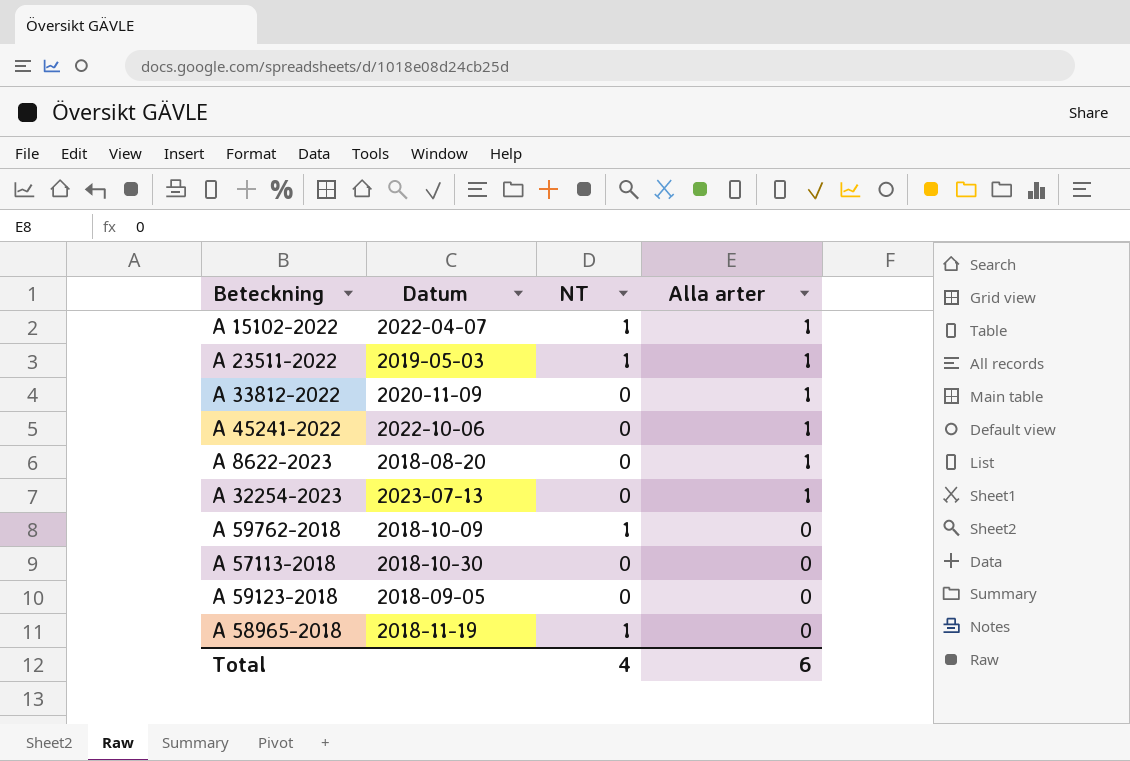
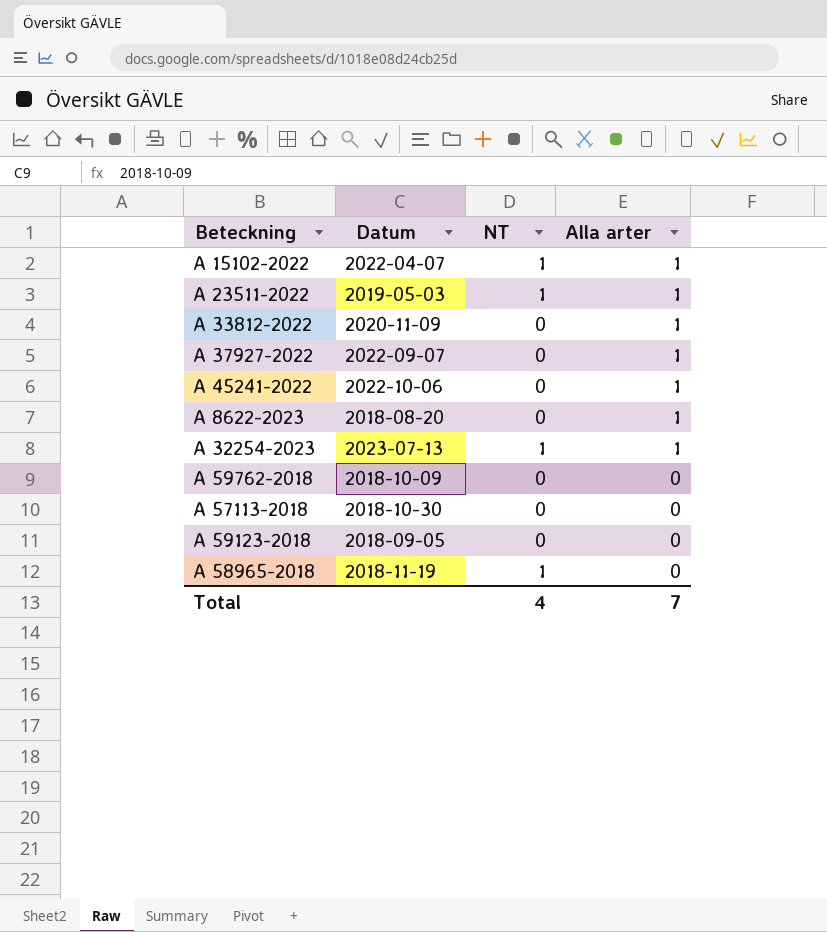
row A 37927-2022: none -> 2022-09-07 | 0 | 1
A 32254-2023 | NT: 0 -> 1
A 59762-2018 | NT: 1 -> 0
Total | Alla arter: 6 -> 7

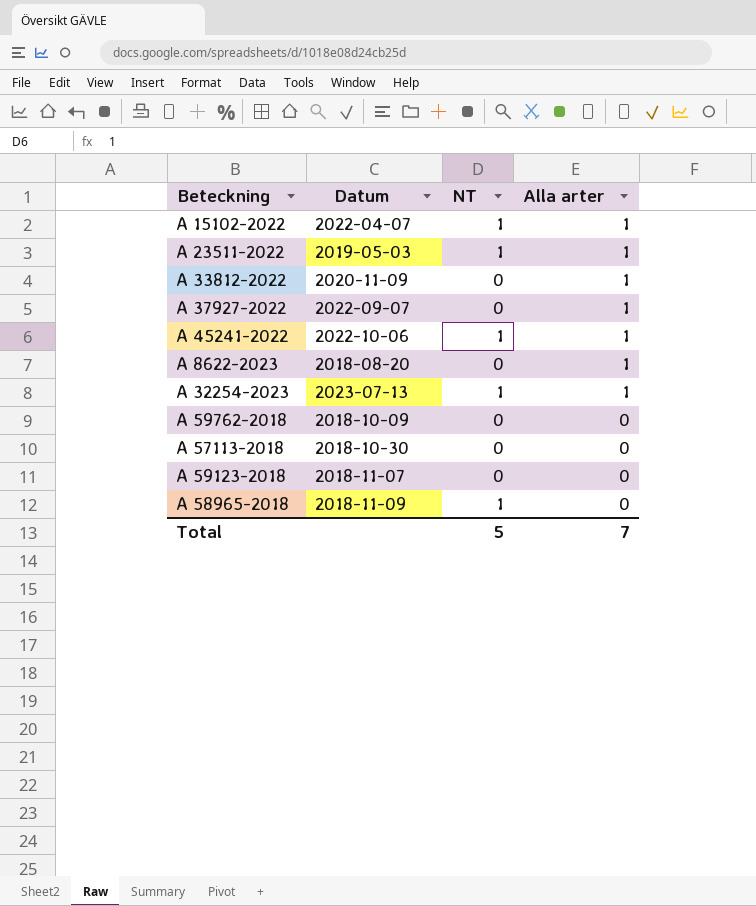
A 45241-2022 | NT: 0 -> 1
A 59123-2018 | Datum: 2018-09-05 -> 2018-11-07
A 58965-2018 | Datum: 2018-11-19 -> 2018-11-09
Total | NT: 4 -> 5

